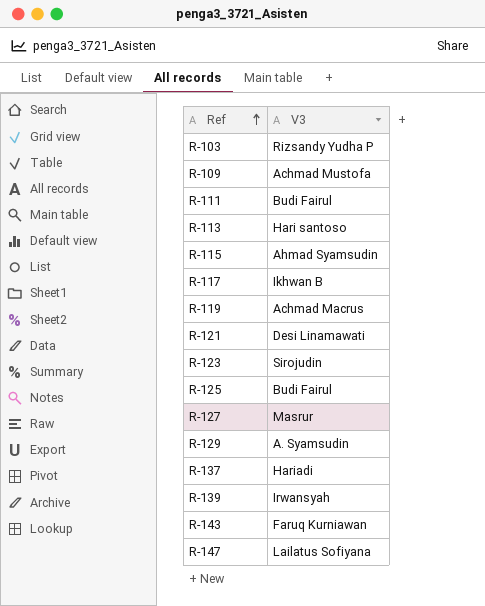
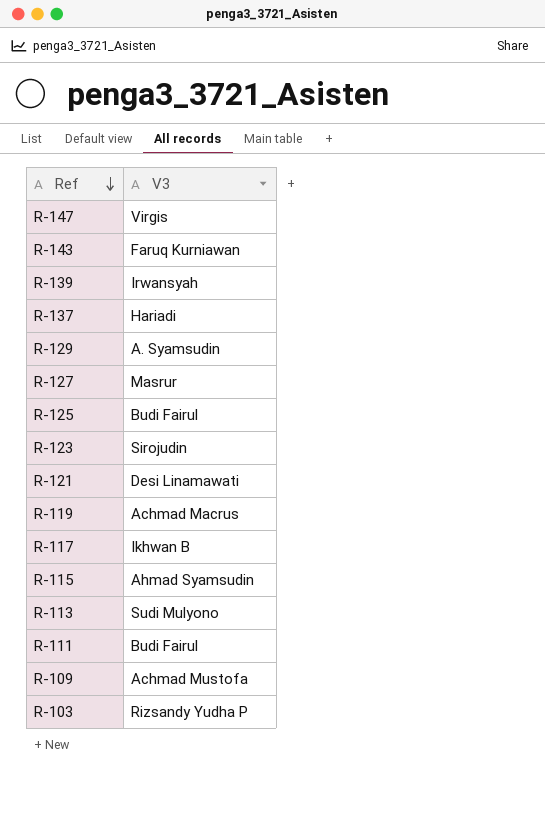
row order: Ref ascending -> Ref descending
R-147 | V3: Lailatus Sofiyana -> Virgis
R-113 | V3: Hari santoso -> Sudi Mulyono

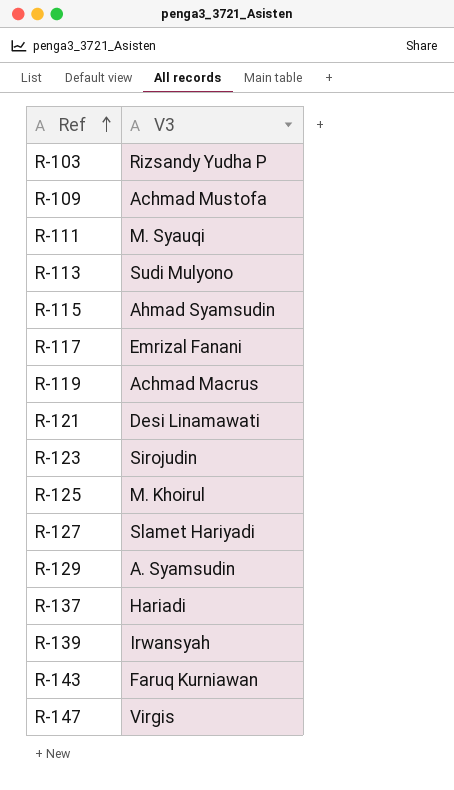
row order: Ref descending -> Ref ascending
R-111 | V3: Budi Fairul -> M. Syauqi
R-117 | V3: Ikhwan B -> Emrizal Fanani
R-125 | V3: Budi Fairul -> M. Khoirul
R-127 | V3: Masrur -> Slamet Hariyadi

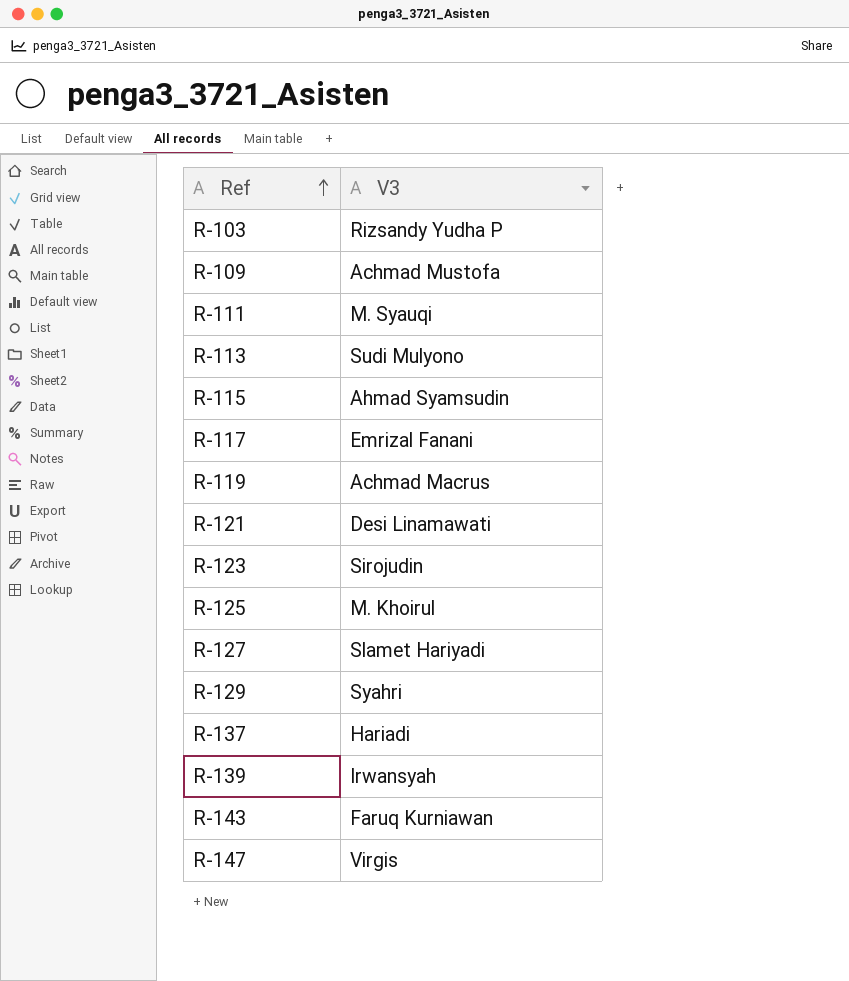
R-129 | V3: A. Syamsudin -> Syahri

